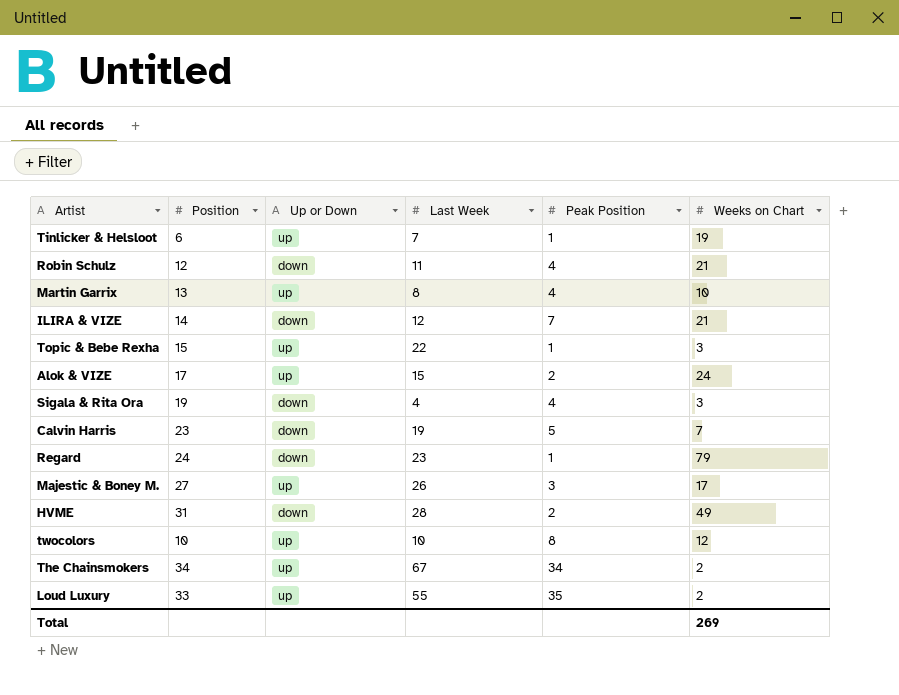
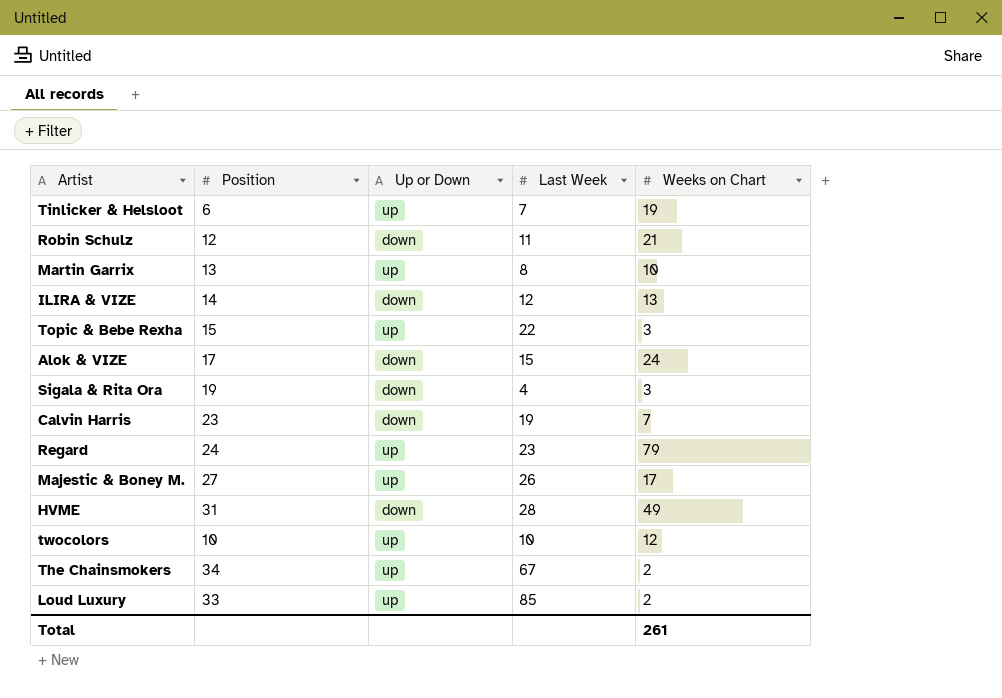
column Peak Position | position: 5 -> none
ILIRA & VIZE | Weeks on Chart: 21 -> 13
Alok & VIZE | Up or Down: up -> down
Regard | Up or Down: down -> up
Loud Luxury | Last Week: 55 -> 85
Total | Weeks on Chart: 269 -> 261

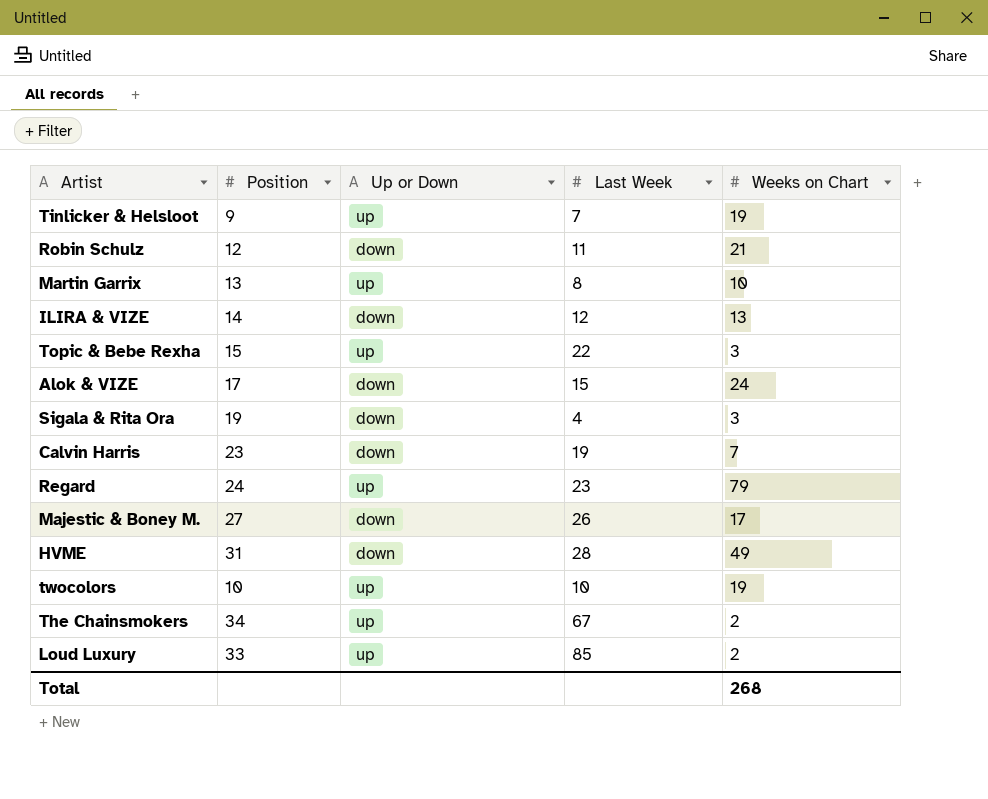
Tinlicker & Helsloot | Position: 6 -> 9
Majestic & Boney M. | Up or Down: up -> down
twocolors | Weeks on Chart: 12 -> 19
Total | Weeks on Chart: 261 -> 268

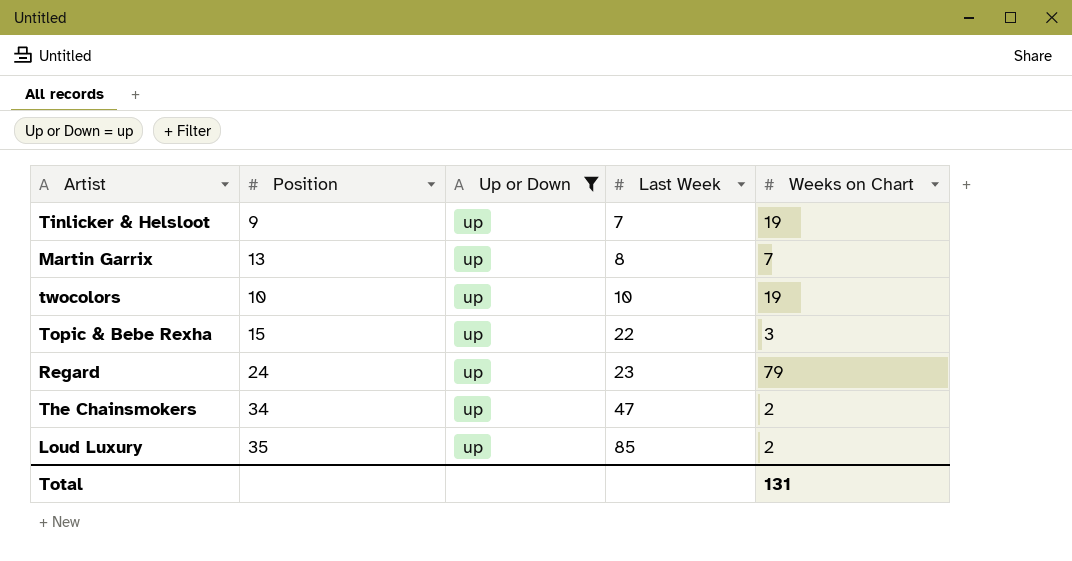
filter: none -> Up or Down = up
row order: none -> Last Week ascending
Martin Garrix | Weeks on Chart: 10 -> 7
The Chainsmokers | Last Week: 67 -> 47
Loud Luxury | Position: 33 -> 35
Total | Weeks on Chart: 268 -> 131

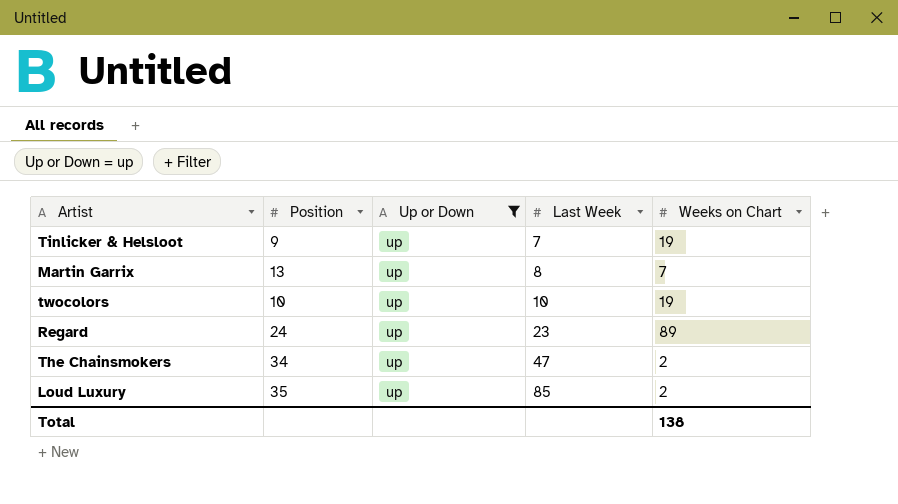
row Topic & Bebe Rexha: 15 | up | 22 | 3 -> none
Regard | Weeks on Chart: 79 -> 89
Total | Weeks on Chart: 131 -> 138

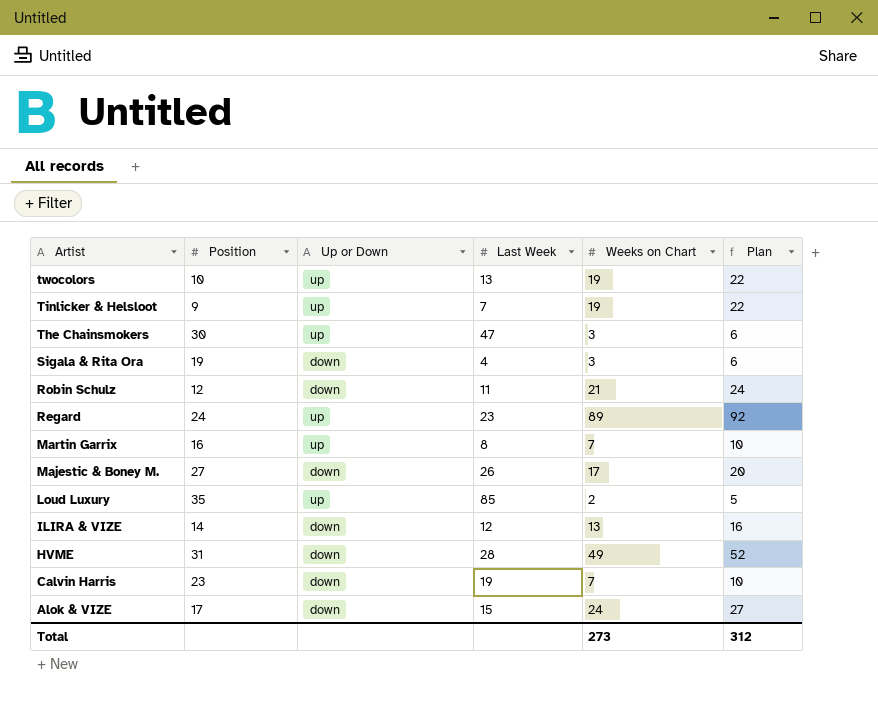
filter: Up or Down = up -> none
row order: Last Week ascending -> Artist descending
column Plan | formula: none -> [Weeks on Chart] + 3
twocolors | Last Week: 10 -> 13
The Chainsmokers | Position: 34 -> 30
The Chainsmokers | Weeks on Chart: 2 -> 3
Martin Garrix | Position: 13 -> 16
Total | Weeks on Chart: 138 -> 273

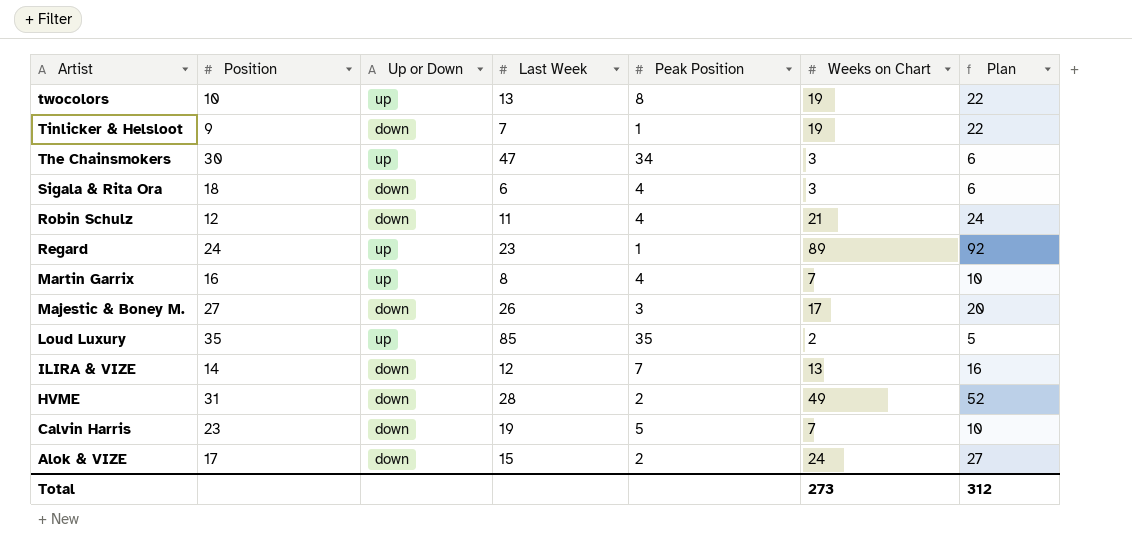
column Peak Position | position: none -> 5
Tinlicker & Helsloot | Up or Down: up -> down
Sigala & Rita Ora | Position: 19 -> 18
Sigala & Rita Ora | Last Week: 4 -> 6

